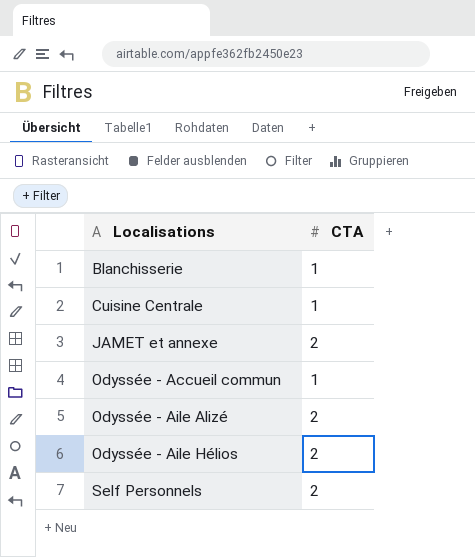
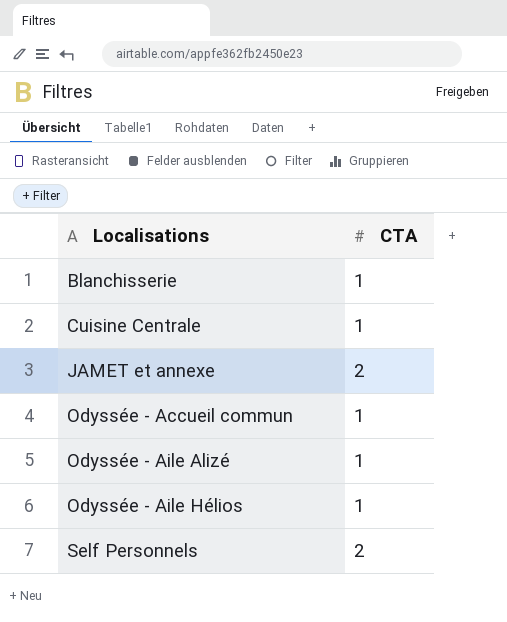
Odyssée - Aile Alizé | CTA: 2 -> 1
Odyssée - Aile Hélios | CTA: 2 -> 1

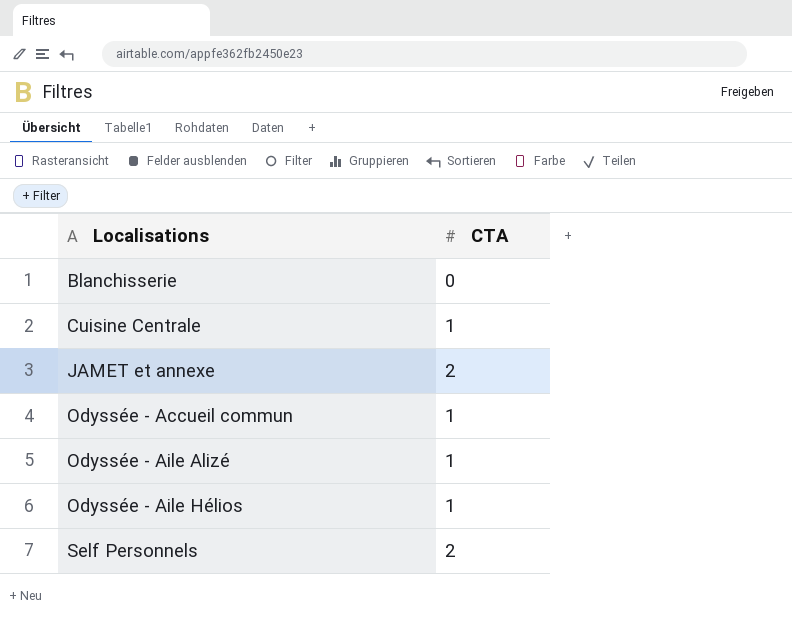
Blanchisserie | CTA: 1 -> 0

